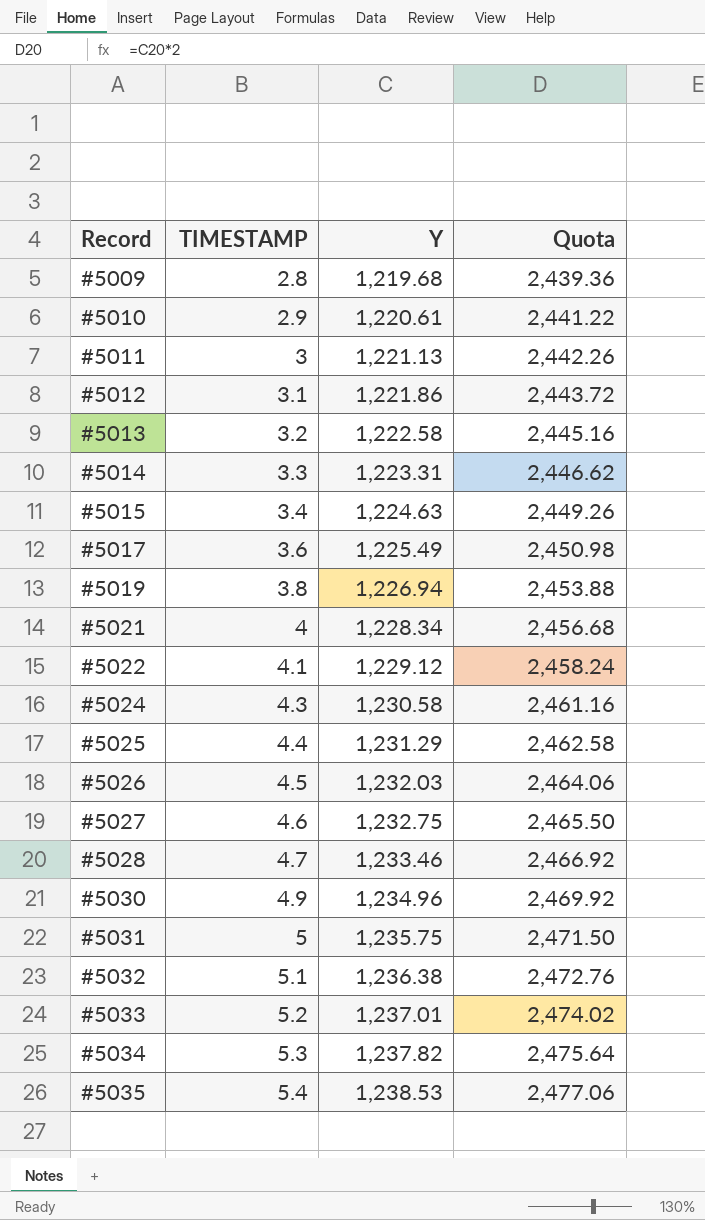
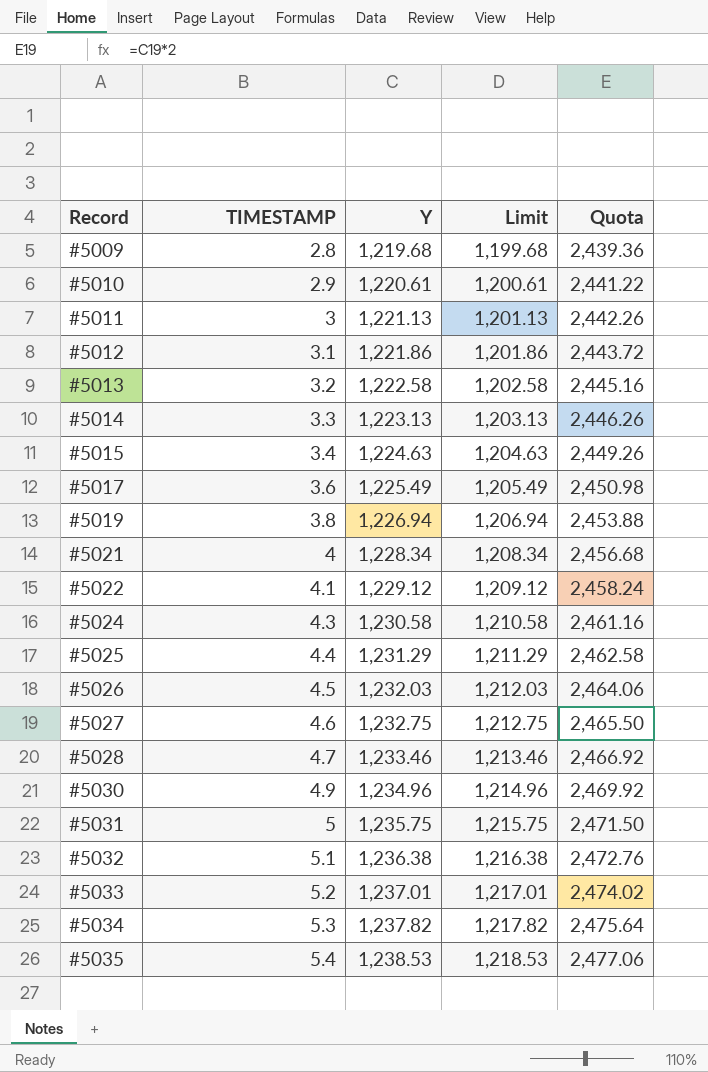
column Limit | formula: none -> [Y] - 20
#5014 | Y: 1,223.31 -> 1,223.13
#5014 | Quota: 2,446.62 -> 2,446.26

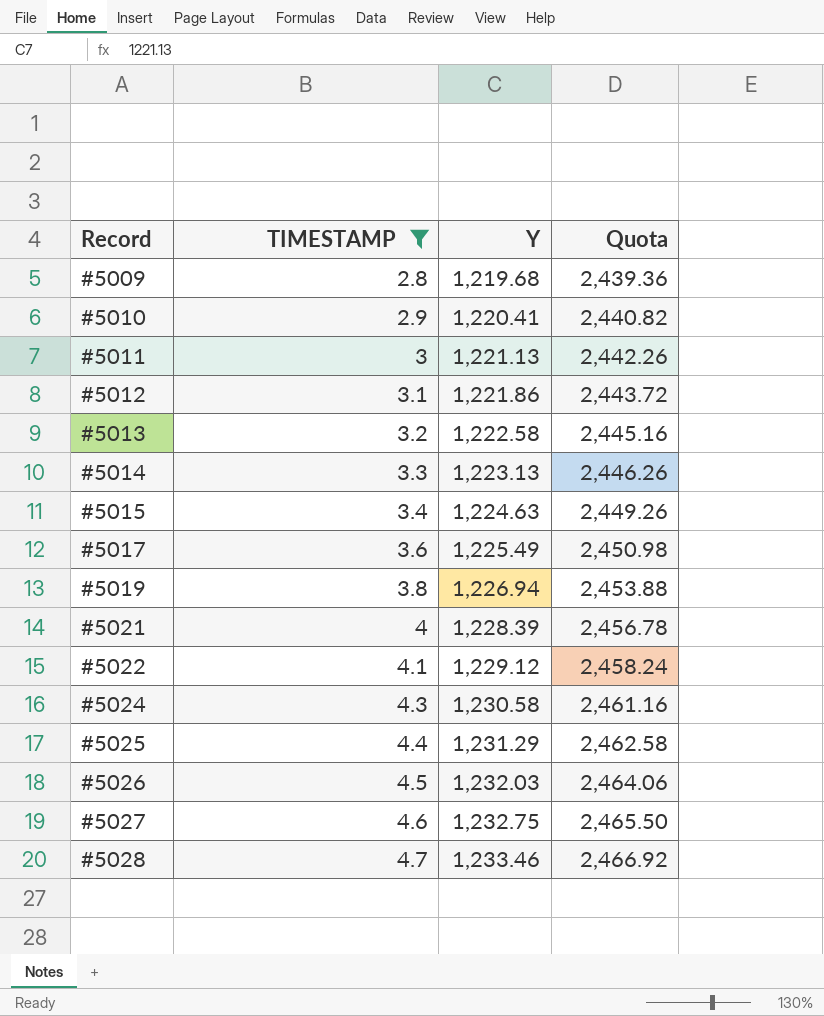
filter: none -> TIMESTAMP <= 4.7
column Limit | formula: [Y] - 20 -> none
#5010 | Y: 1,220.61 -> 1,220.41
#5010 | Quota: 2,441.22 -> 2,440.82
#5021 | Y: 1,228.34 -> 1,228.39
#5021 | Quota: 2,456.68 -> 2,456.78

